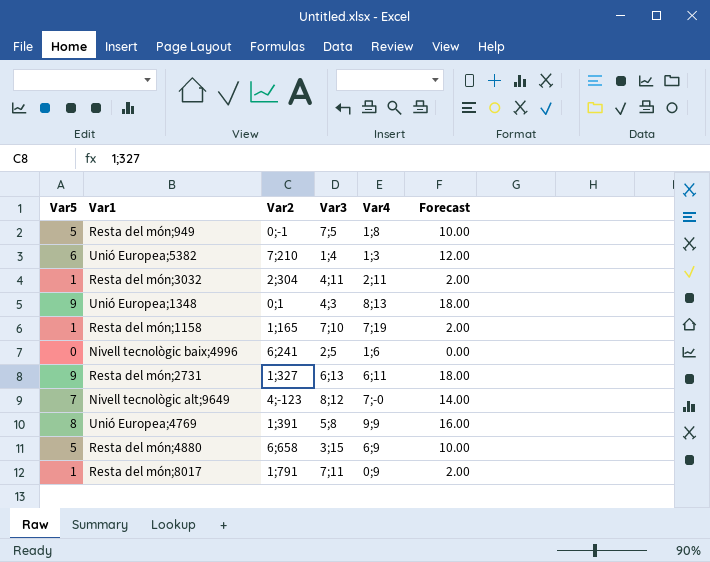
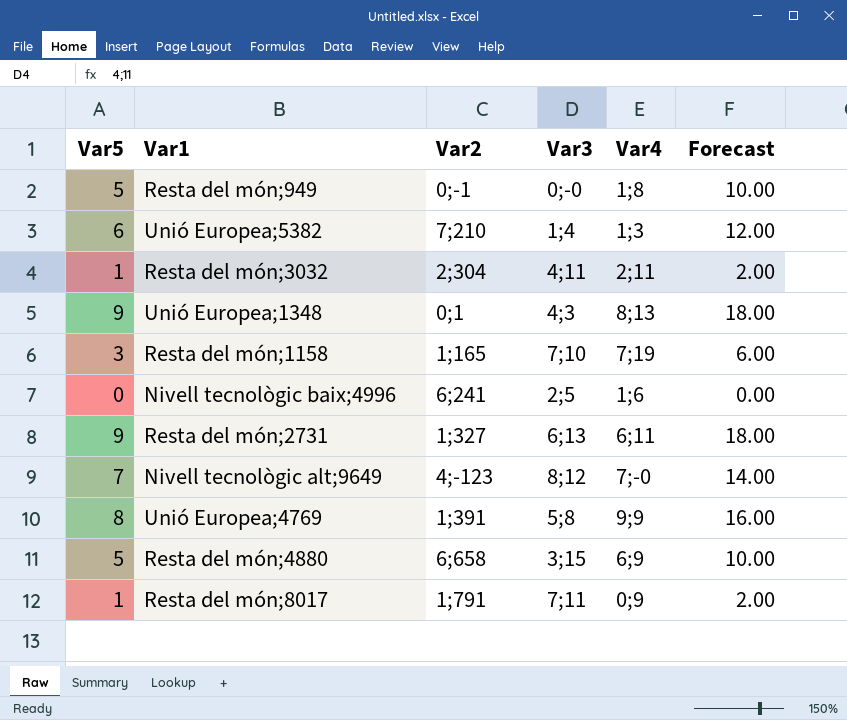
Resta del món;949 | Var3: 7;5 -> 0;-0
Resta del món;1158 | Var5: 1 -> 3
Resta del món;1158 | Forecast: 2.00 -> 6.00

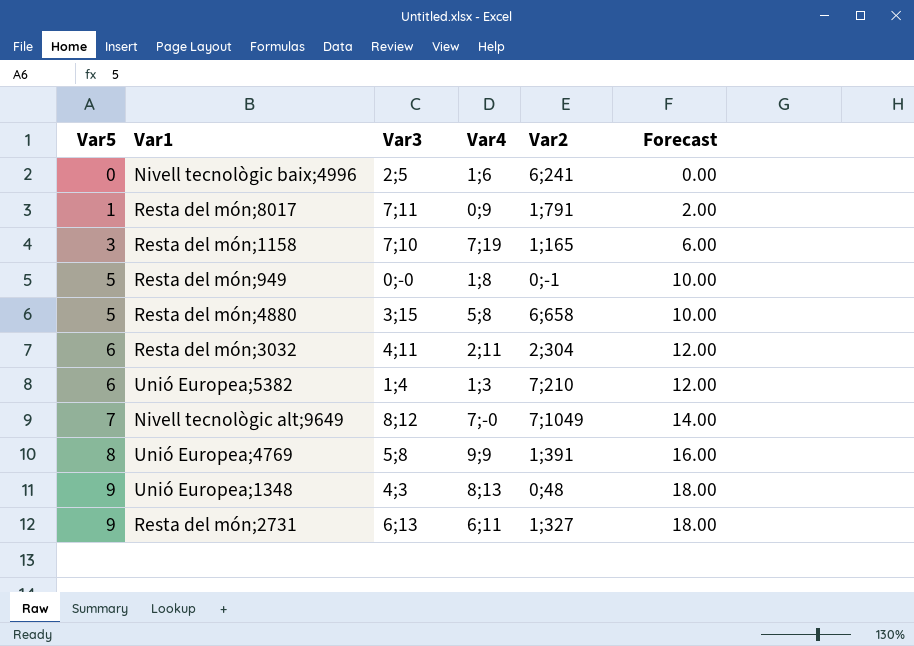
row order: none -> Var5 ascending
column Var2 | position: 3 -> 5
Resta del món;4880 | Var4: 6;9 -> 5;8
Resta del món;3032 | Var5: 1 -> 6
Resta del món;3032 | Forecast: 2.00 -> 12.00
Nivell tecnològic alt;9649 | Var2: 4;-123 -> 7;1049
Unió Europea;1348 | Var2: 0;1 -> 0;48

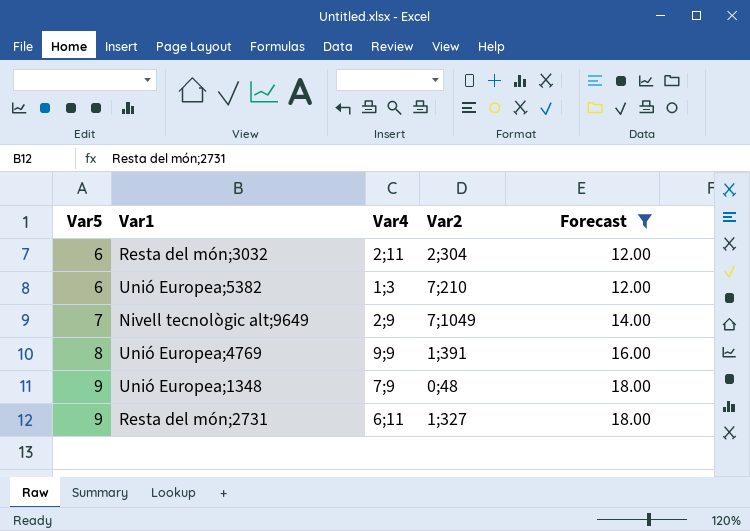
filter: none -> Forecast >= 12.00
column Var3 | position: 3 -> none
Nivell tecnològic alt;9649 | Var4: 7;-0 -> 2;9
Unió Europea;1348 | Var4: 8;13 -> 7;9

